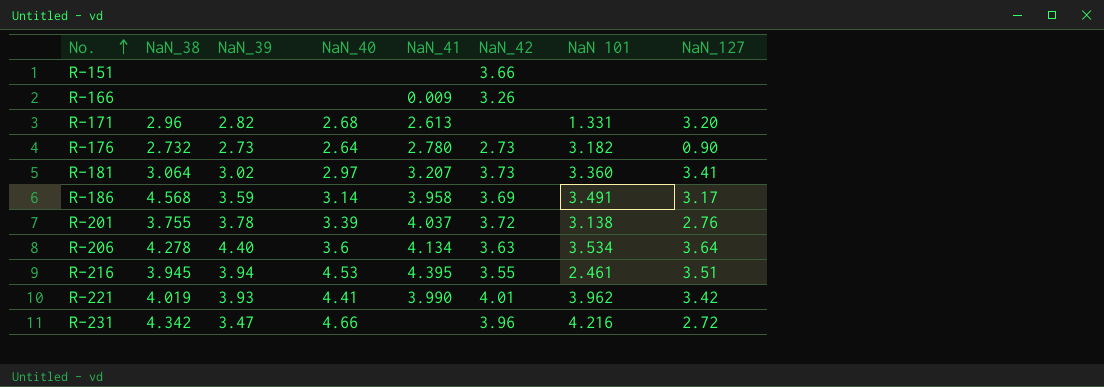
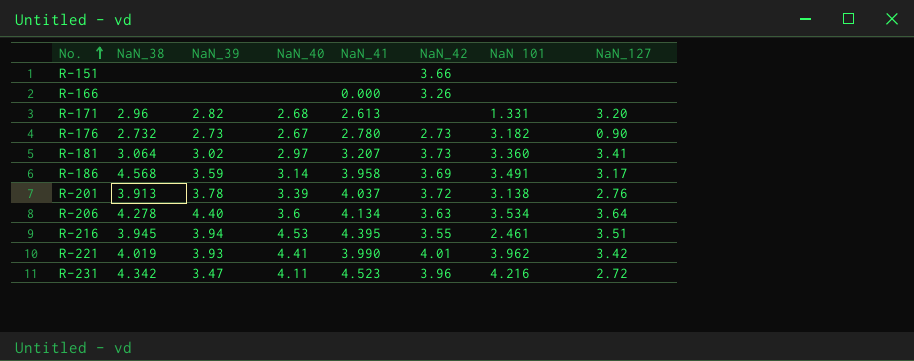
R-166 | NaN_41: 0.009 -> 0.000
R-176 | NaN_40: 2.64 -> 2.67
R-201 | NaN_38: 3.755 -> 3.913
R-231 | NaN_40: 4.66 -> 4.11
R-231 | NaN_41: none -> 4.523

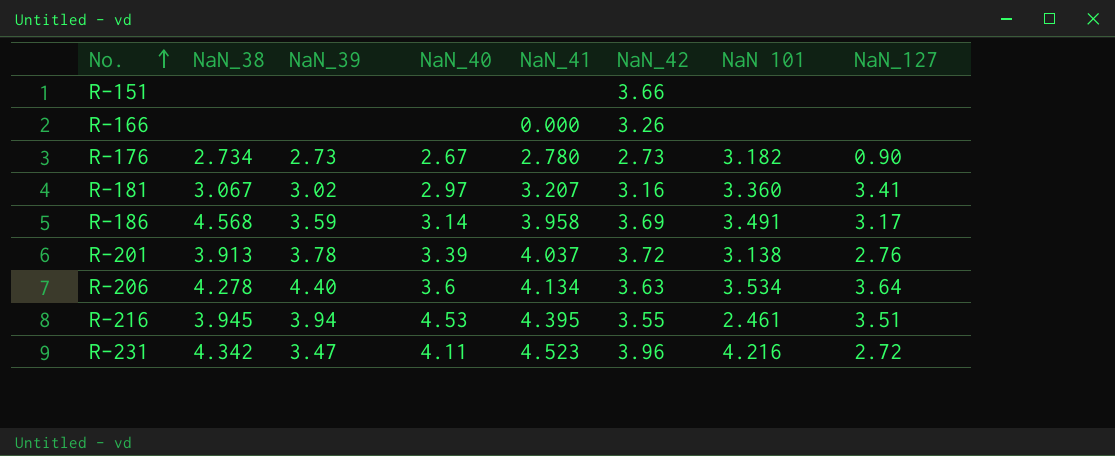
row R-171: 2.96 | 2.82 | 2.68 | 2.613 | none | 1.331 | 3.20 -> none
row R-221: 4.019 | 3.93 | 4.41 | 3.990 | 4.01 | 3.962 | 3.42 -> none
R-176 | NaN_38: 2.732 -> 2.734
R-181 | NaN_38: 3.064 -> 3.067
R-181 | NaN_42: 3.73 -> 3.16

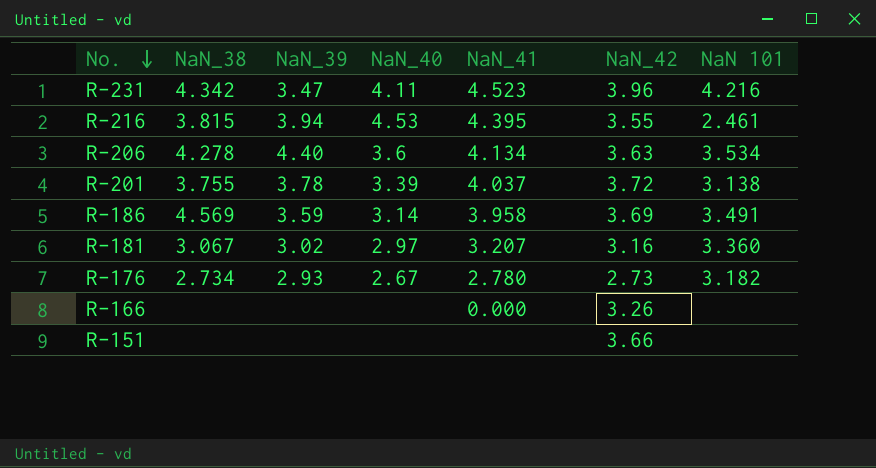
row order: No. ascending -> No. descending
column NaN_127 | position: 8 -> none
R-216 | NaN_38: 3.945 -> 3.815
R-201 | NaN_38: 3.913 -> 3.755
R-186 | NaN_38: 4.568 -> 4.569
R-176 | NaN_39: 2.73 -> 2.93

